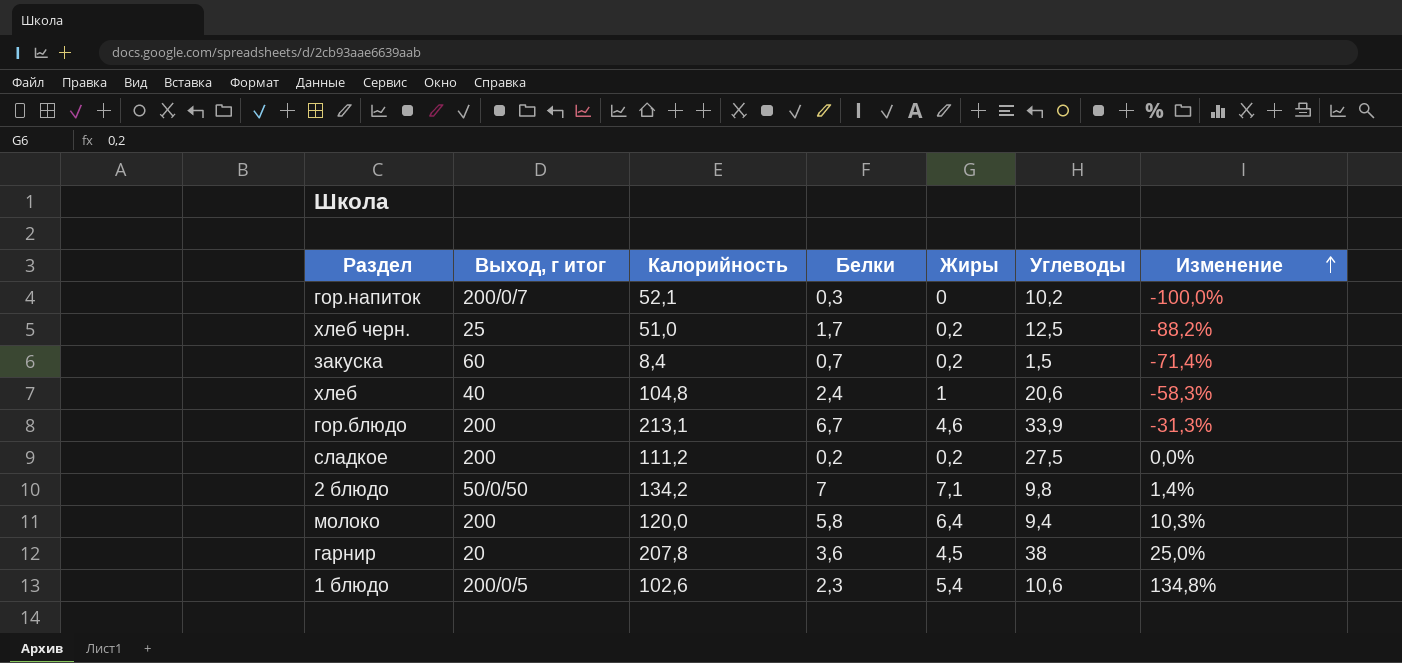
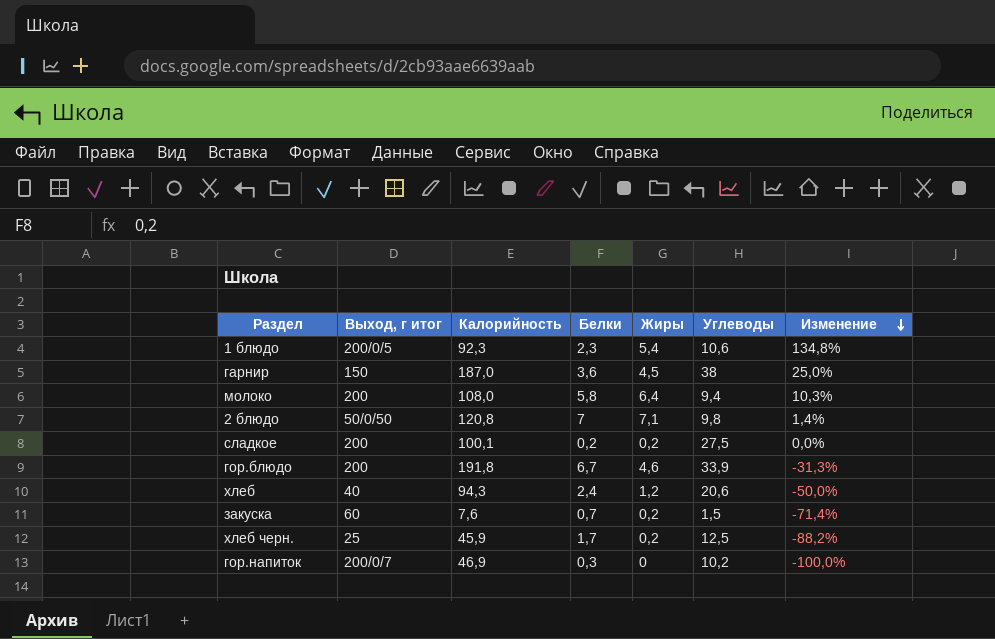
row order: Изменение ascending -> Изменение descending
1 блюдо | Калорийность: 102,6 -> 92,3
гарнир | Выход, г итог: 20 -> 150
гарнир | Калорийность: 207,8 -> 187,0
молоко | Калорийность: 120,0 -> 108,0
2 блюдо | Калорийность: 134,2 -> 120,8
сладкое | Калорийность: 111,2 -> 100,1
гор.блюдо | Калорийность: 213,1 -> 191,8
хлеб | Калорийность: 104,8 -> 94,3
хлеб | Жиры: 1 -> 1,2
хлеб | Изменение: -58,3% -> -50,0%
закуска | Калорийность: 8,4 -> 7,6
хлеб черн. | Калорийность: 51,0 -> 45,9
гор.напиток | Калорийность: 52,1 -> 46,9

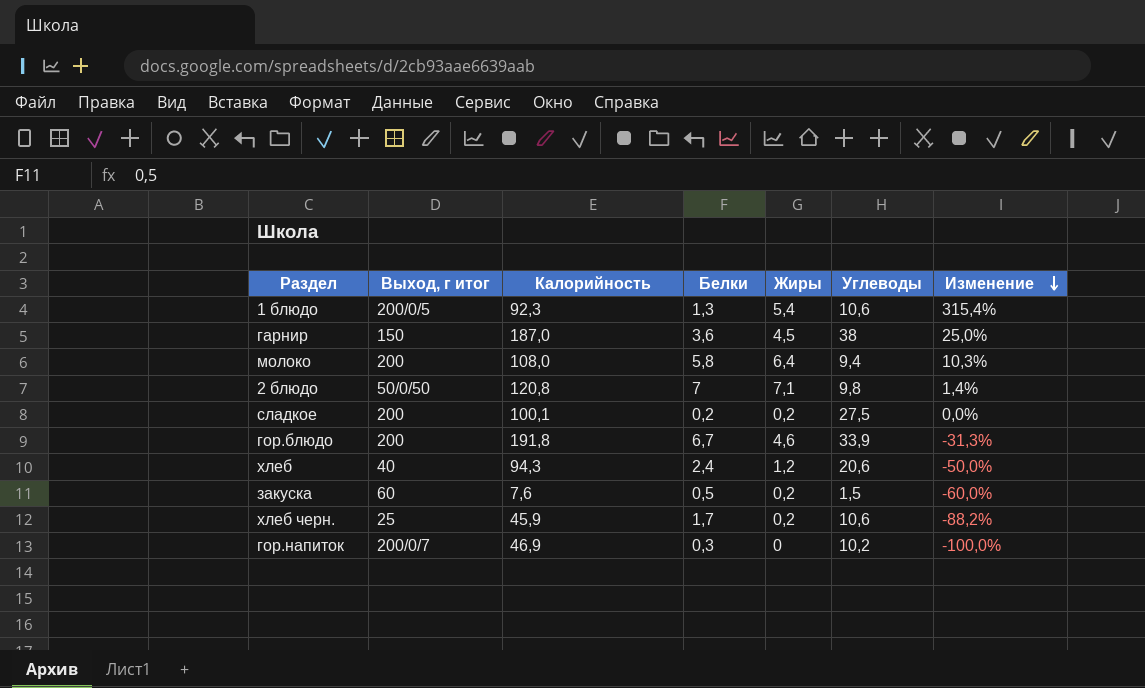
1 блюдо | Белки: 2,3 -> 1,3
1 блюдо | Изменение: 134,8% -> 315,4%
закуска | Белки: 0,7 -> 0,5
закуска | Изменение: -71,4% -> -60,0%
хлеб черн. | Углеводы: 12,5 -> 10,6

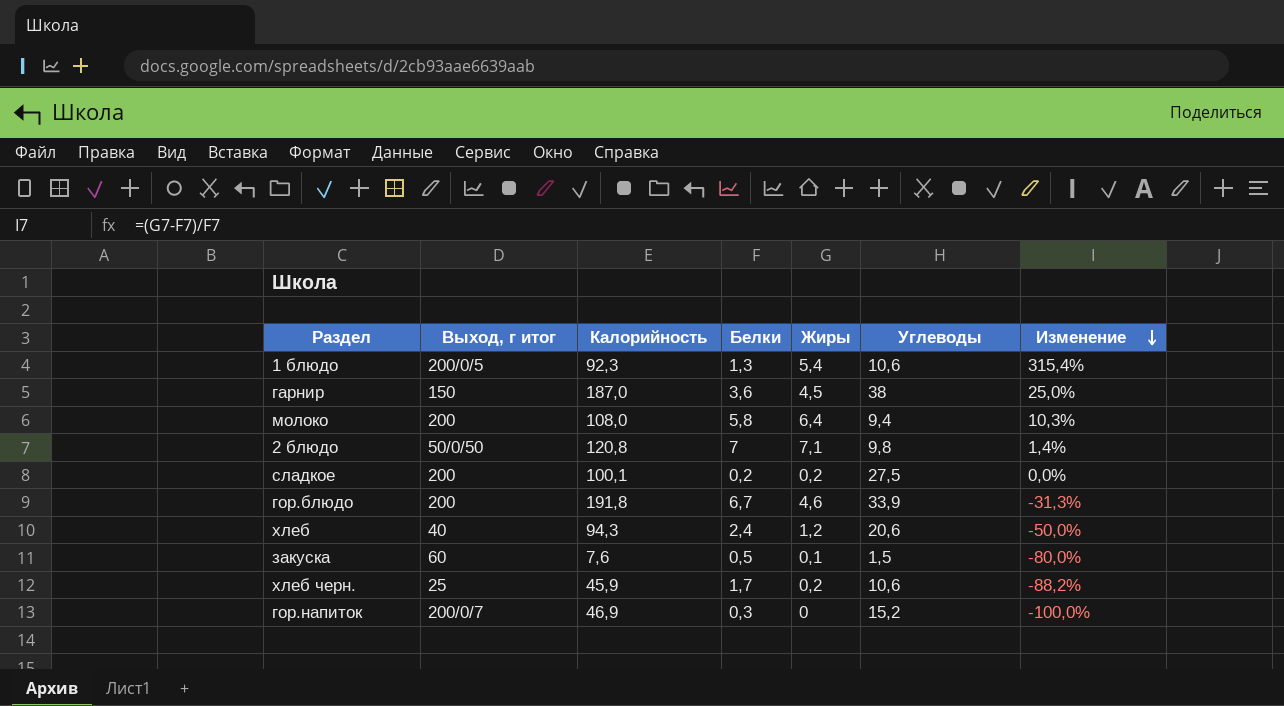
закуска | Жиры: 0,2 -> 0,1
закуска | Изменение: -60,0% -> -80,0%
гор.напиток | Углеводы: 10,2 -> 15,2

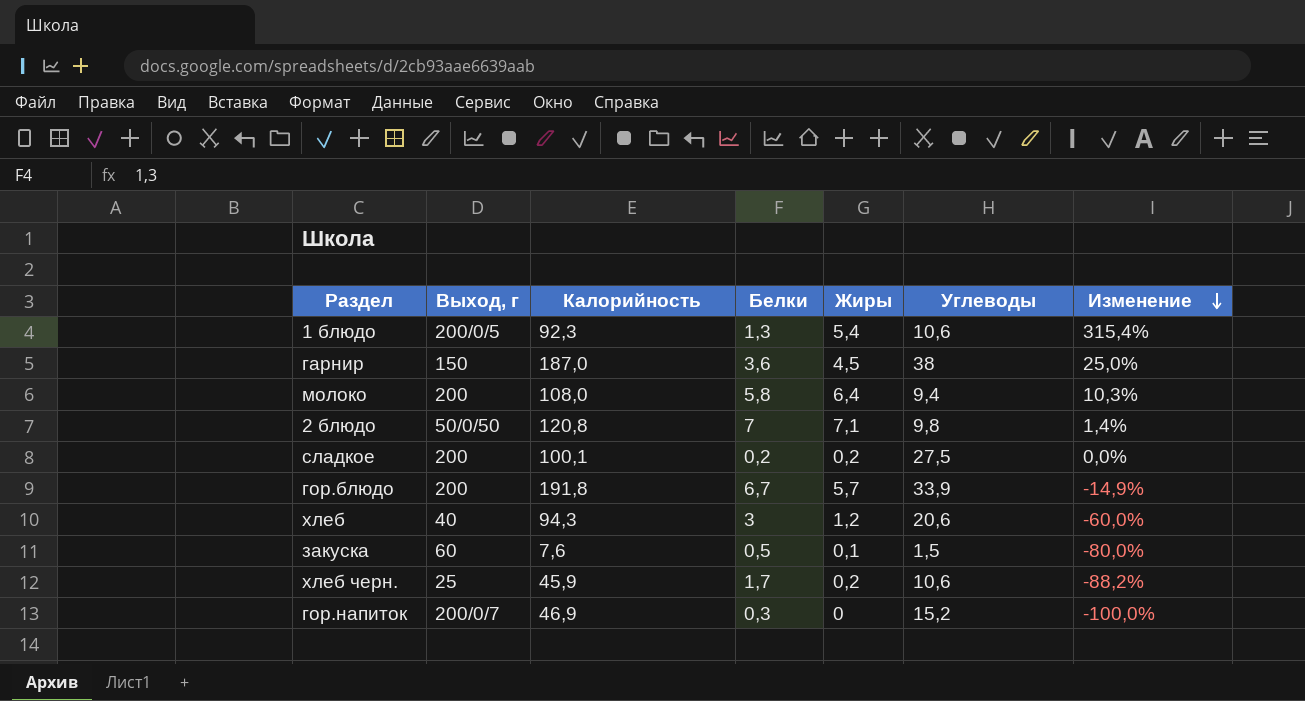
column name: Выход, г итог -> Выход, г
гор.блюдо | Жиры: 4,6 -> 5,7
гор.блюдо | Изменение: -31,3% -> -14,9%
хлеб | Белки: 2,4 -> 3
хлеб | Изменение: -50,0% -> -60,0%

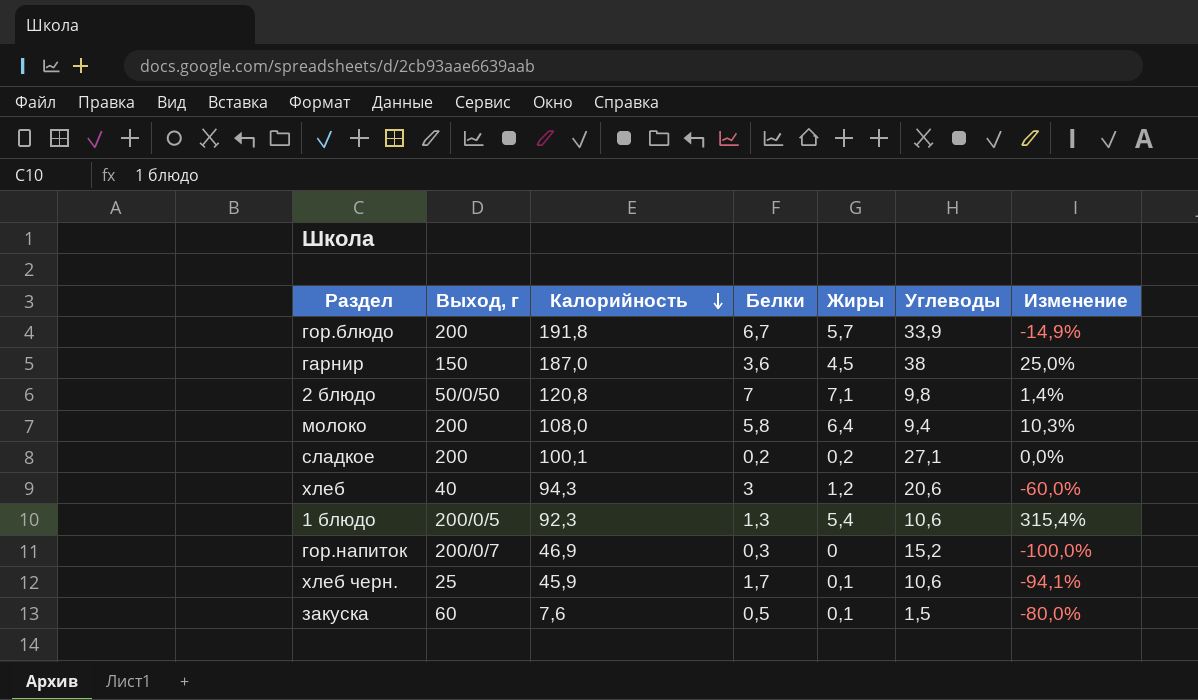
row order: Изменение descending -> Калорийность descending
сладкое | Углеводы: 27,5 -> 27,1
хлеб черн. | Жиры: 0,2 -> 0,1
хлеб черн. | Изменение: -88,2% -> -94,1%

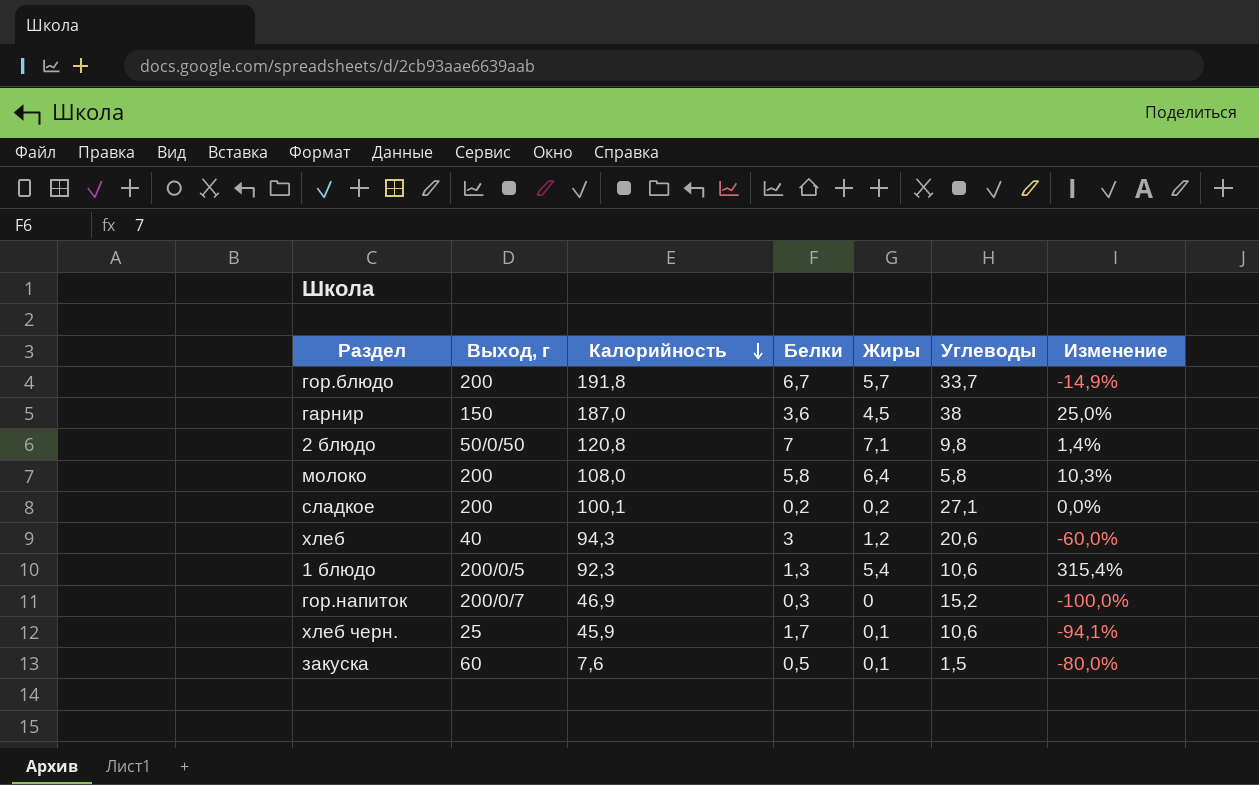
гор.блюдо | Углеводы: 33,9 -> 33,7
молоко | Углеводы: 9,4 -> 5,8

